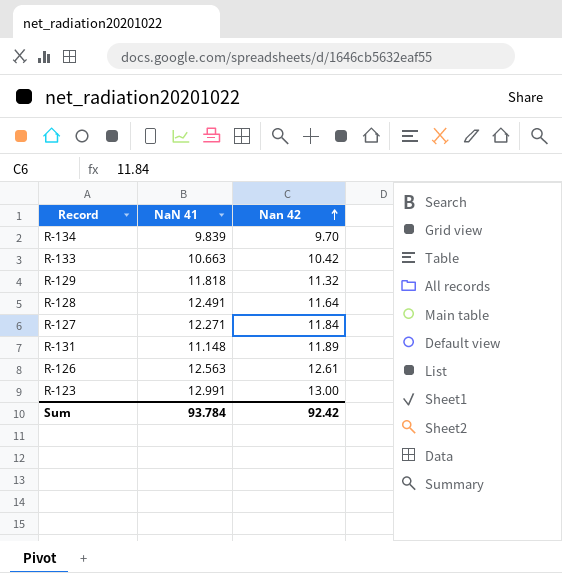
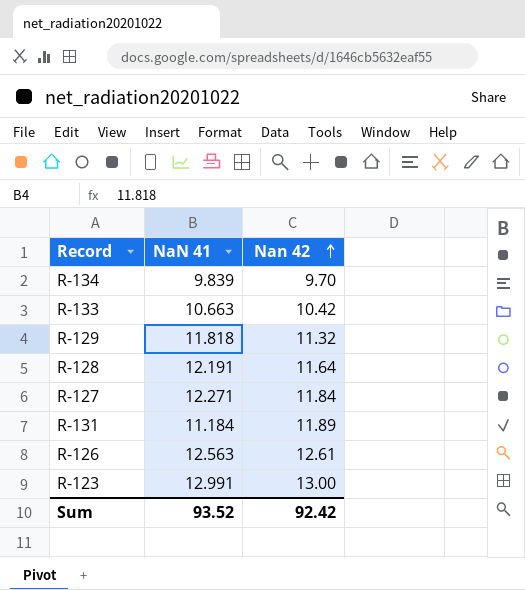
R-128 | NaN 41: 12.491 -> 12.191
R-131 | NaN 41: 11.148 -> 11.184
Sum | NaN 41: 93.784 -> 93.52

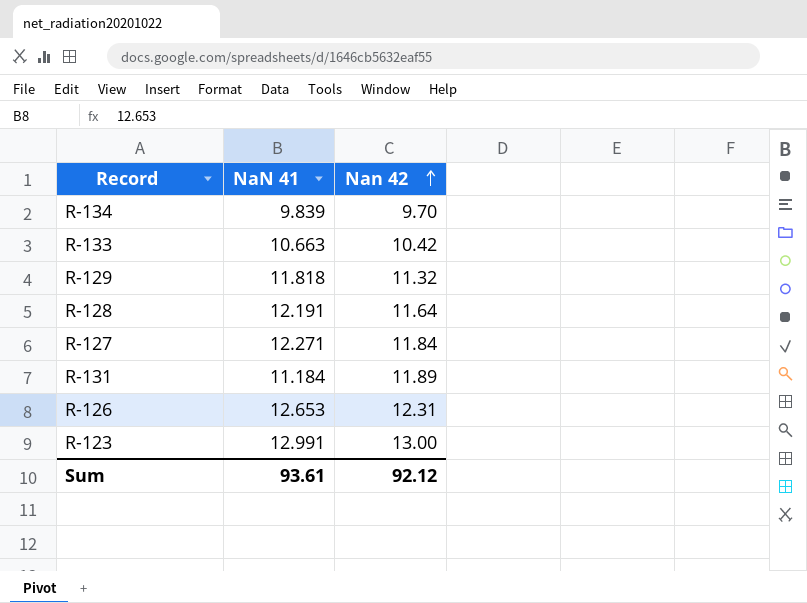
R-126 | NaN 41: 12.563 -> 12.653
R-126 | Nan 42: 12.61 -> 12.31
Sum | NaN 41: 93.52 -> 93.61
Sum | Nan 42: 92.42 -> 92.12

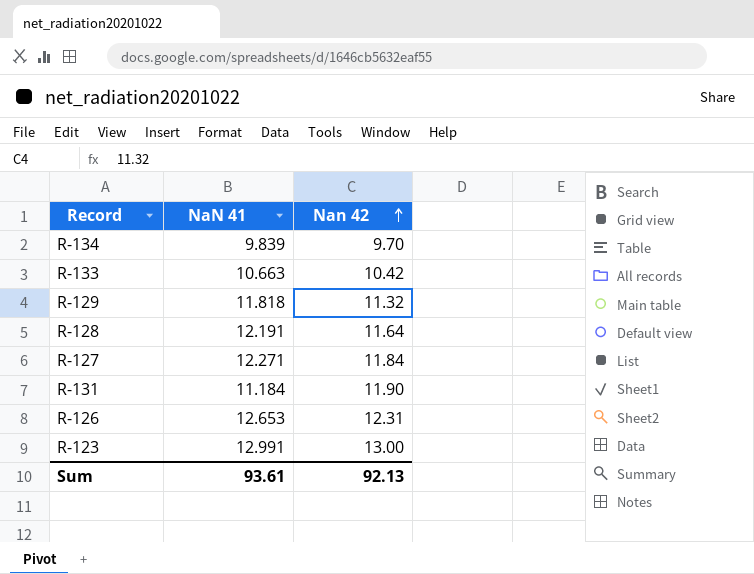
R-131 | Nan 42: 11.89 -> 11.90
Sum | Nan 42: 92.12 -> 92.13

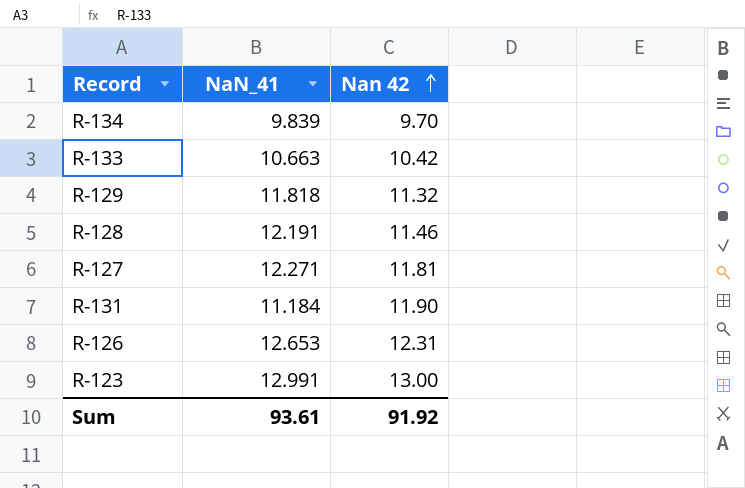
column name: NaN 41 -> NaN_41
R-128 | Nan 42: 11.64 -> 11.46
R-127 | Nan 42: 11.84 -> 11.81
Sum | Nan 42: 92.13 -> 91.92

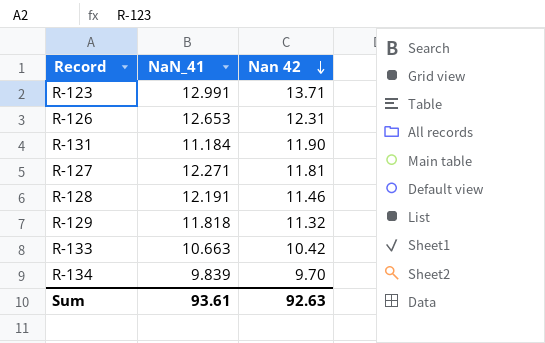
row order: Nan 42 ascending -> Nan 42 descending
R-123 | Nan 42: 13.00 -> 13.71
Sum | Nan 42: 91.92 -> 92.63

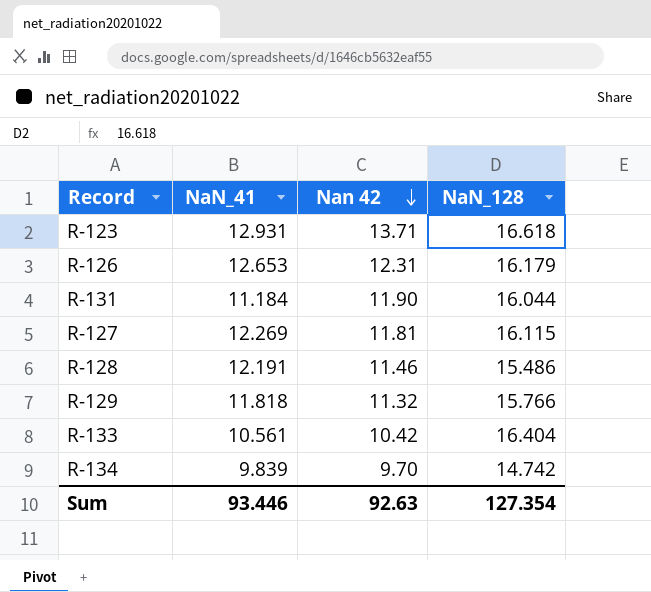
column NaN_128 | position: none -> 4
R-123 | NaN_41: 12.991 -> 12.931
R-127 | NaN_41: 12.271 -> 12.269
R-133 | NaN_41: 10.663 -> 10.561
Sum | NaN_41: 93.61 -> 93.446

